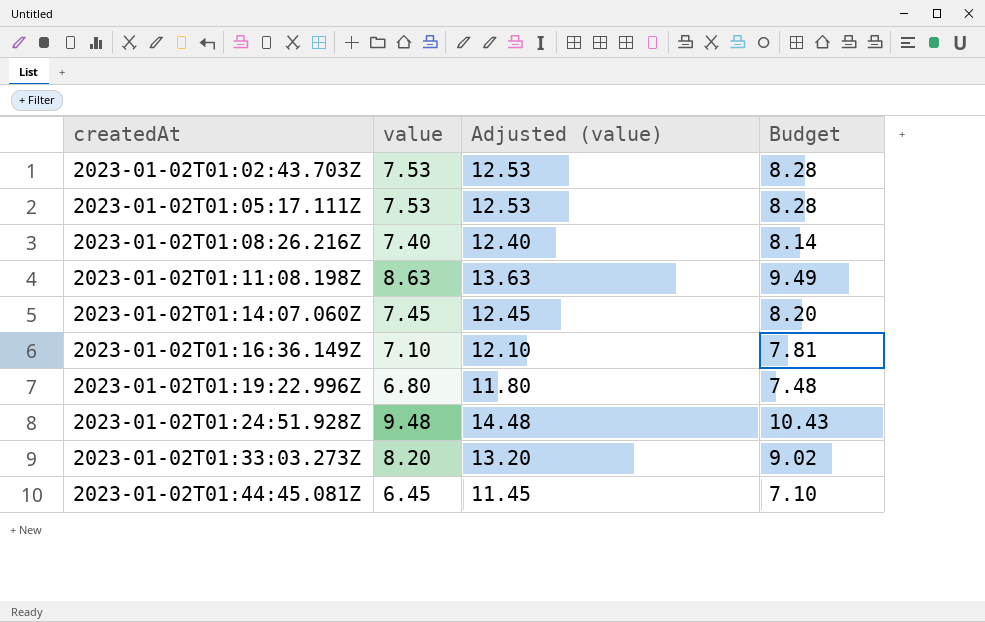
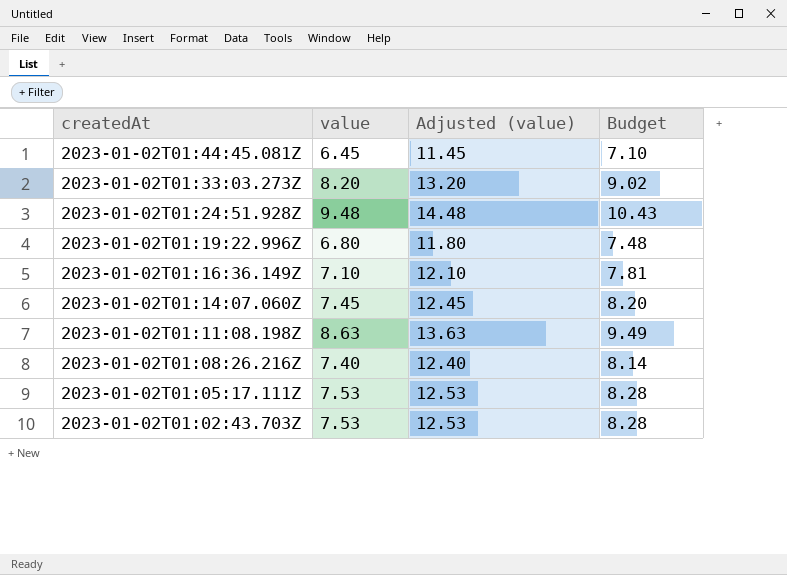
row order: createdAt ascending -> createdAt descending

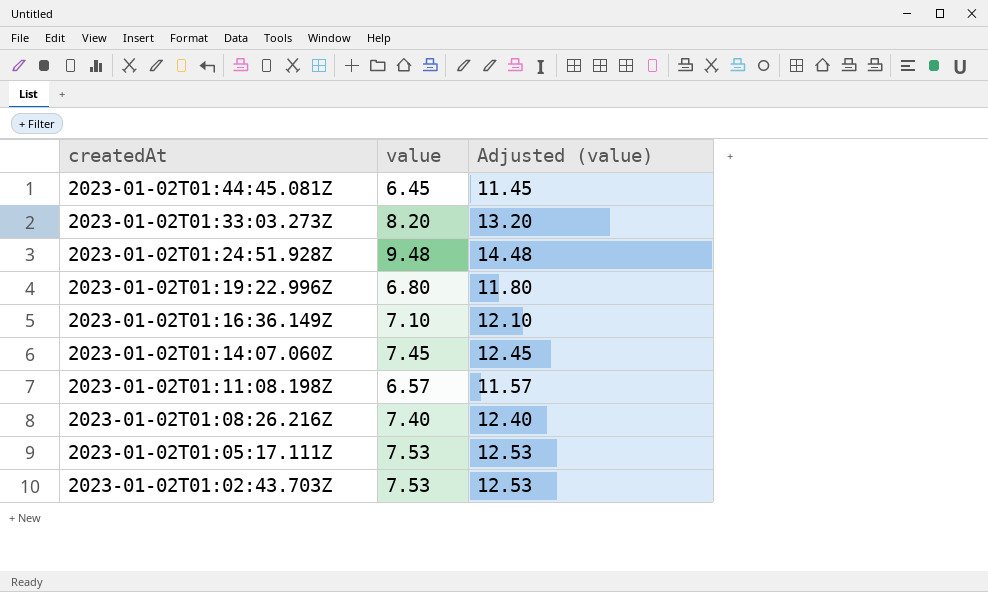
column Budget | formula: [value] * 1.1 -> none
2023-01-02T01:11:08.198Z | value: 8.63 -> 6.57
2023-01-02T01:11:08.198Z | Adjusted (value): 13.63 -> 11.57

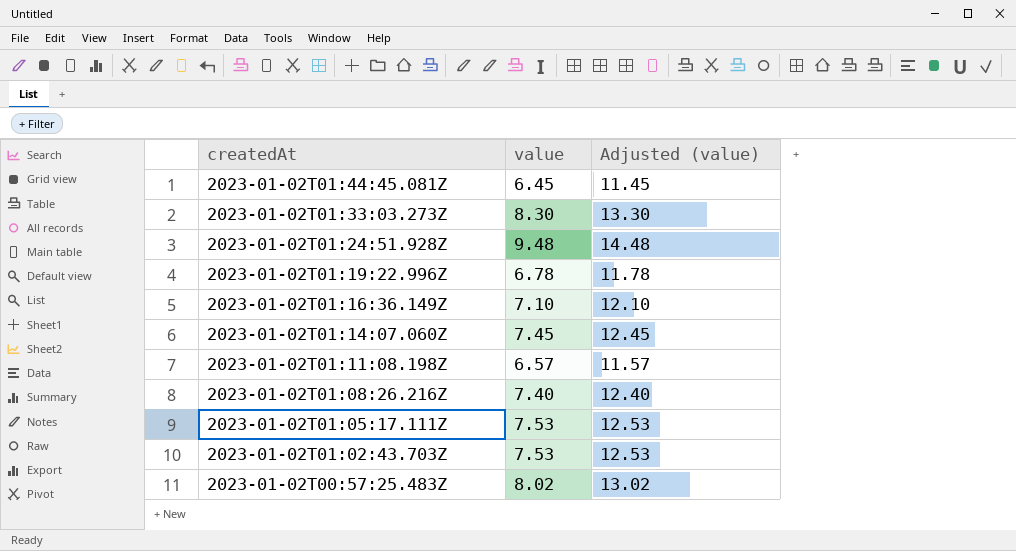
2023-01-02T01:33:03.273Z | value: 8.20 -> 8.30
2023-01-02T01:33:03.273Z | Adjusted (value): 13.20 -> 13.30
2023-01-02T01:19:22.996Z | value: 6.80 -> 6.78
2023-01-02T01:19:22.996Z | Adjusted (value): 11.80 -> 11.78
row 2023-01-02T00:57:25.483Z: none -> 8.02 | 13.02

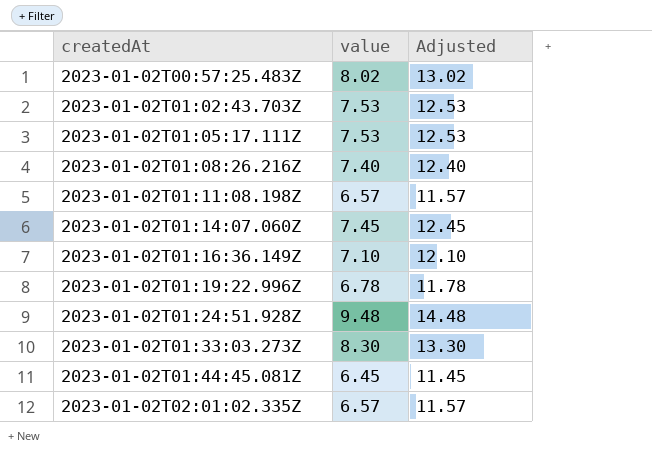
row order: createdAt descending -> createdAt ascending
column name: Adjusted (value) -> Adjusted
row 2023-01-02T02:01:02.335Z: none -> 6.57 | 11.57

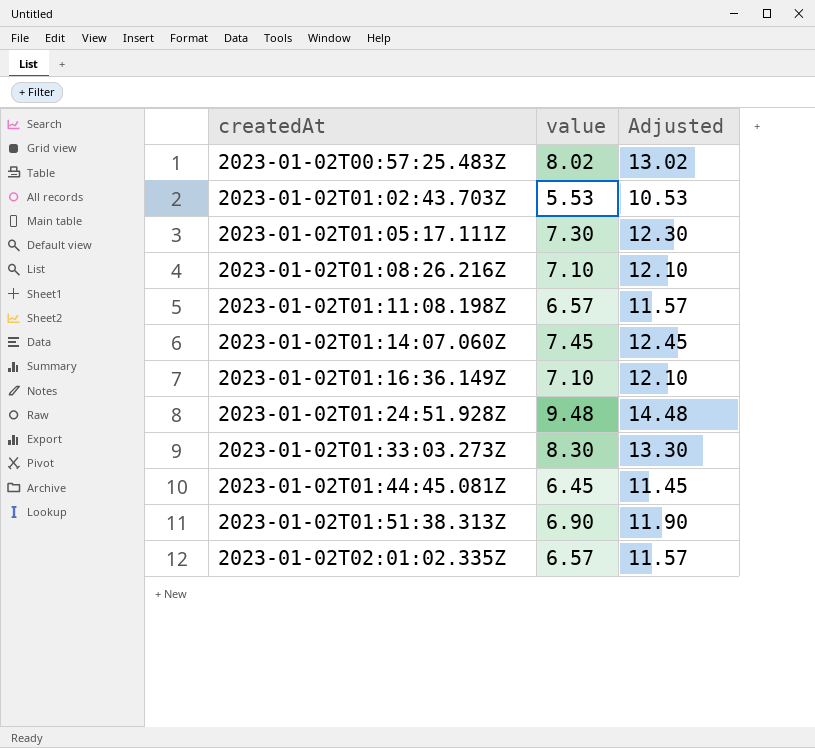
row 2023-01-02T01:19:22.996Z: 6.78 | 11.78 -> none
2023-01-02T01:02:43.703Z | value: 7.53 -> 5.53
2023-01-02T01:02:43.703Z | Adjusted: 12.53 -> 10.53
2023-01-02T01:05:17.111Z | value: 7.53 -> 7.30
2023-01-02T01:05:17.111Z | Adjusted: 12.53 -> 12.30
2023-01-02T01:08:26.216Z | value: 7.40 -> 7.10
2023-01-02T01:08:26.216Z | Adjusted: 12.40 -> 12.10
row 2023-01-02T01:51:38.313Z: none -> 6.90 | 11.90

